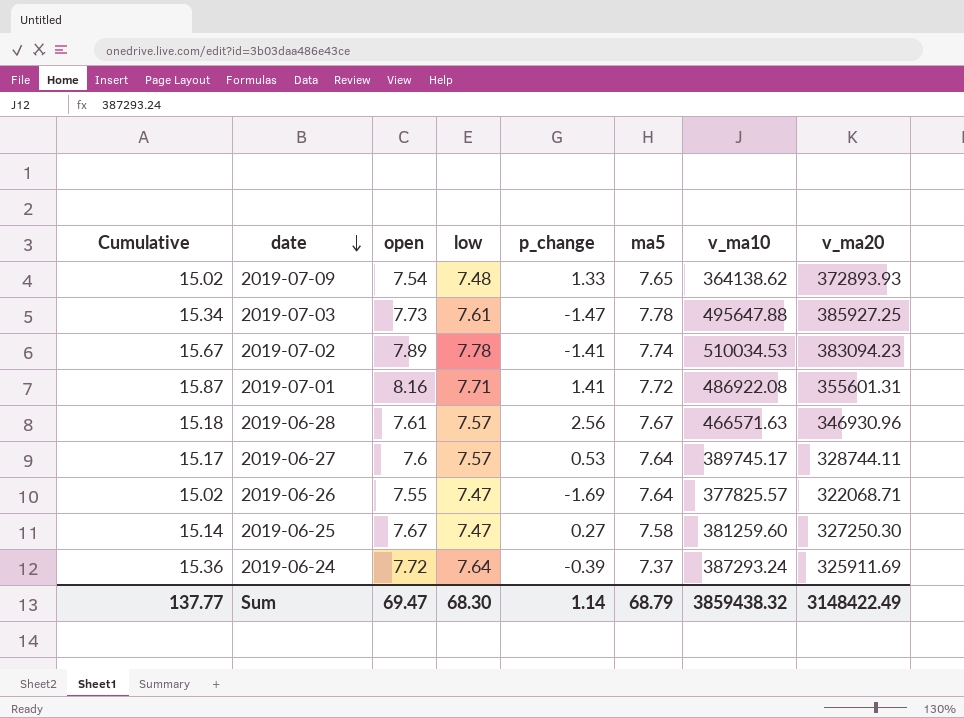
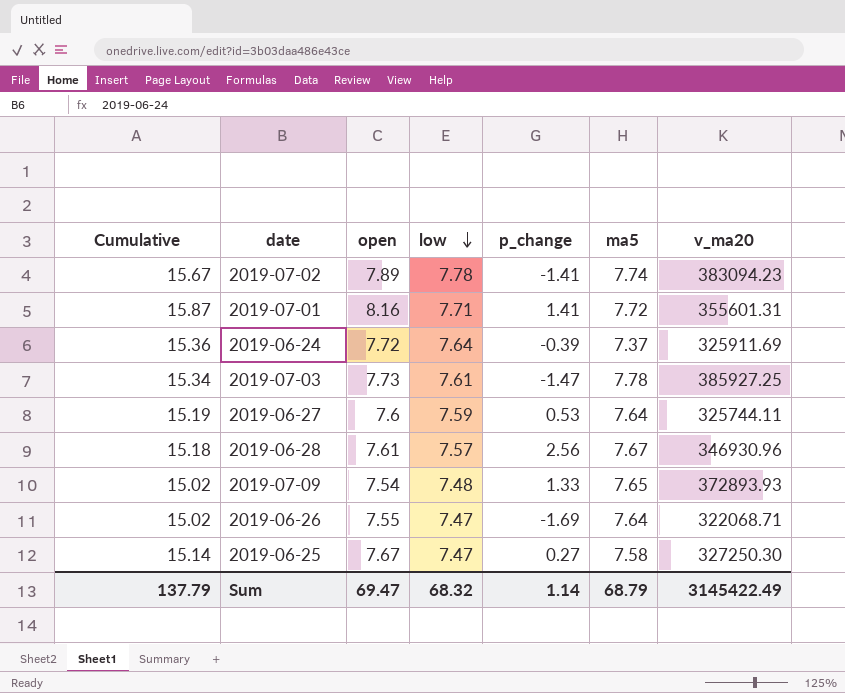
row order: date descending -> low descending
column v_ma10 | position: 7 -> none
2019-06-27 | Cumulative: 15.17 -> 15.19
2019-06-27 | low: 7.57 -> 7.59
2019-06-27 | v_ma20: 328744.11 -> 325744.11
Sum | Cumulative: 137.77 -> 137.79
Sum | low: 68.30 -> 68.32
Sum | v_ma20: 3148422.49 -> 3145422.49

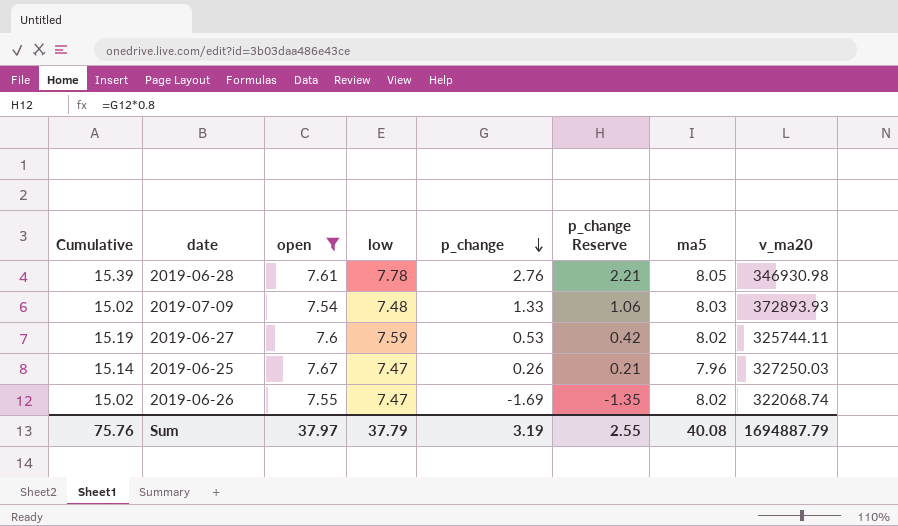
filter: none -> open <= 7.67
row order: low descending -> p_change descending
column p_change Reserve | formula: none -> [p_change] * 0.8
2019-06-28 | Cumulative: 15.18 -> 15.39
2019-06-28 | low: 7.57 -> 7.78
2019-06-28 | p_change: 2.56 -> 2.76
2019-06-28 | ma5: 7.67 -> 8.05
2019-06-28 | v_ma20: 346930.96 -> 346930.98
2019-07-09 | ma5: 7.65 -> 8.03
2019-06-27 | ma5: 7.64 -> 8.02
2019-06-25 | p_change: 0.27 -> 0.26
2019-06-25 | ma5: 7.58 -> 7.96
2019-06-25 | v_ma20: 327250.30 -> 327250.03
2019-06-26 | ma5: 7.64 -> 8.02
2019-06-26 | v_ma20: 322068.71 -> 322068.74
Sum | Cumulative: 137.79 -> 75.76
Sum | open: 69.47 -> 37.97
Sum | low: 68.32 -> 37.79
Sum | p_change: 1.14 -> 3.19
Sum | ma5: 68.79 -> 40.08
Sum | v_ma20: 3145422.49 -> 1694887.79

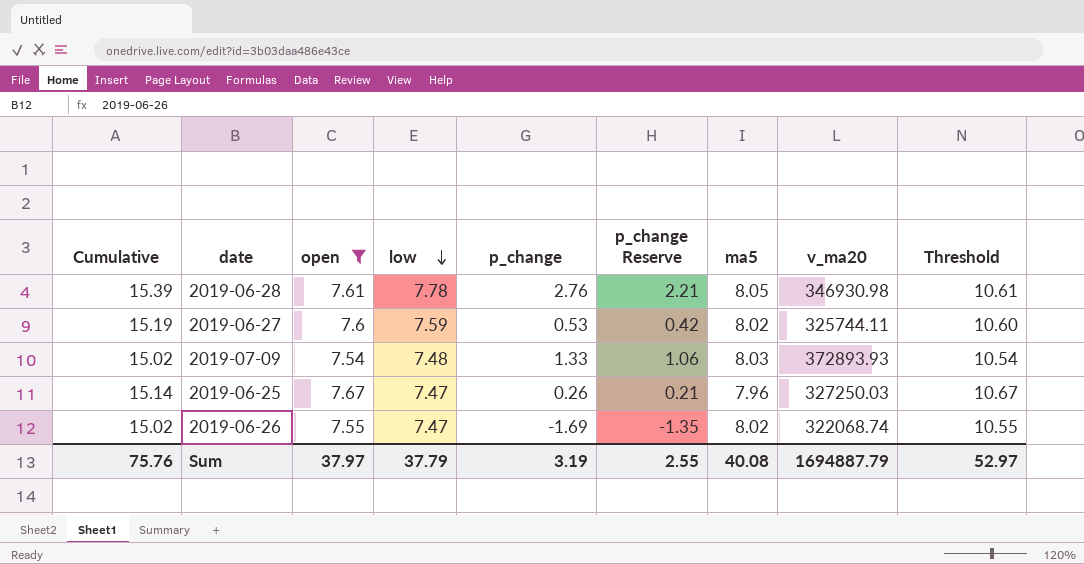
row order: p_change descending -> low descending
column Threshold | formula: none -> [open] + 3

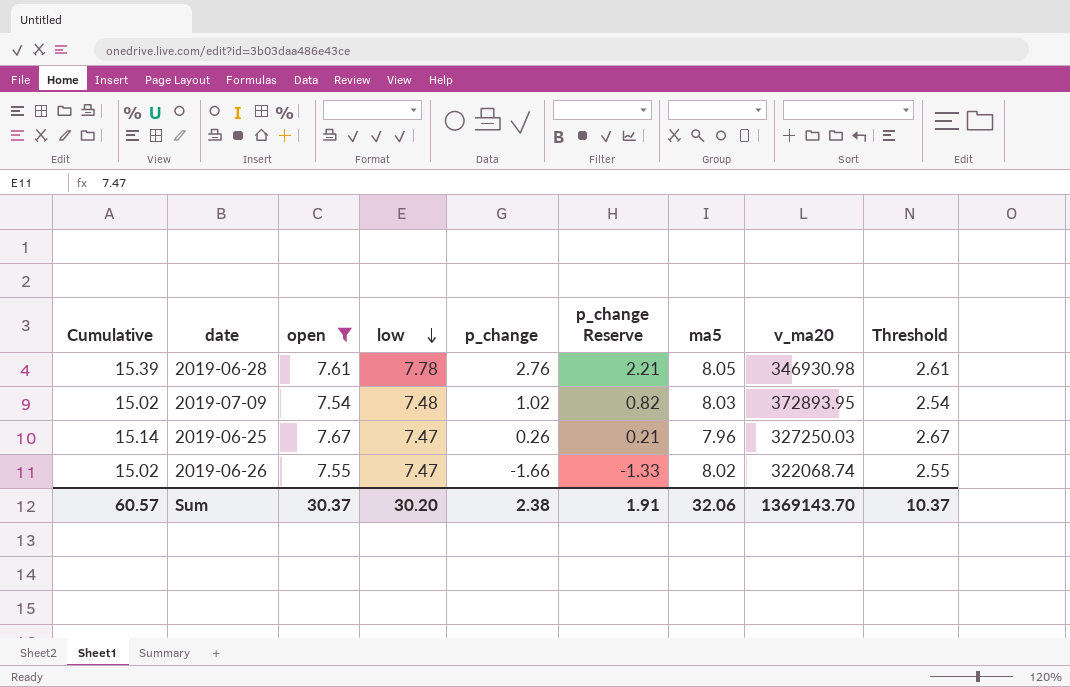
column Threshold | formula: [open] + 3 -> [open] - 5
row 2019-06-27: 15.19 | 7.6 | 7.59 | 0.53 | 0.42 | 8.02 | 325744.11 | 10.60 -> none
2019-07-09 | p_change: 1.33 -> 1.02
2019-07-09 | p_change Reserve: 1.06 -> 0.82
2019-07-09 | v_ma20: 372893.93 -> 372893.95
2019-06-26 | p_change: -1.69 -> -1.66
2019-06-26 | p_change Reserve: -1.35 -> -1.33
Sum | Cumulative: 75.76 -> 60.57
Sum | open: 37.97 -> 30.37
Sum | low: 37.79 -> 30.20
Sum | p_change: 3.19 -> 2.38
Sum | p_change Reserve: 2.55 -> 1.91
Sum | ma5: 40.08 -> 32.06
Sum | v_ma20: 1694887.79 -> 1369143.70
Sum | Threshold: 52.97 -> 10.37

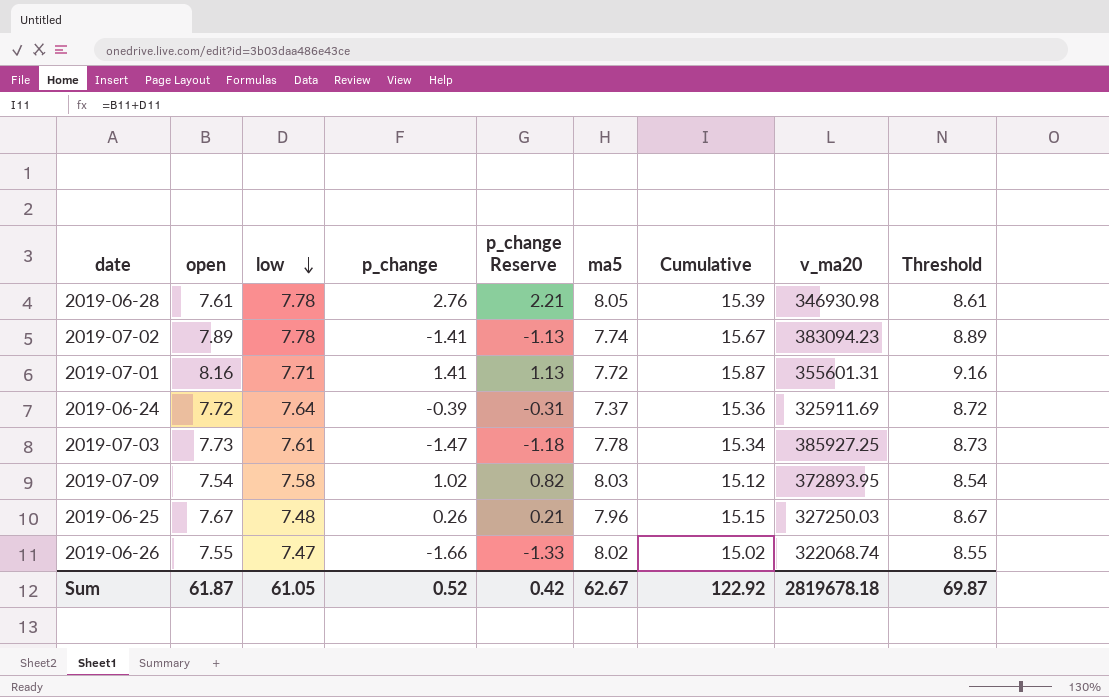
filter: open <= 7.67 -> none
column Cumulative | position: 1 -> 7
column Threshold | formula: [open] - 5 -> [open] + 1
2019-07-09 | low: 7.48 -> 7.58
2019-07-09 | Cumulative: 15.02 -> 15.12
2019-06-25 | low: 7.47 -> 7.48
2019-06-25 | Cumulative: 15.14 -> 15.15
Sum | open: 30.37 -> 61.87
Sum | low: 30.20 -> 61.05
Sum | p_change: 2.38 -> 0.52
Sum | p_change Reserve: 1.91 -> 0.42
Sum | ma5: 32.06 -> 62.67
Sum | Cumulative: 60.57 -> 122.92
Sum | v_ma20: 1369143.70 -> 2819678.18
Sum | Threshold: 10.37 -> 69.87

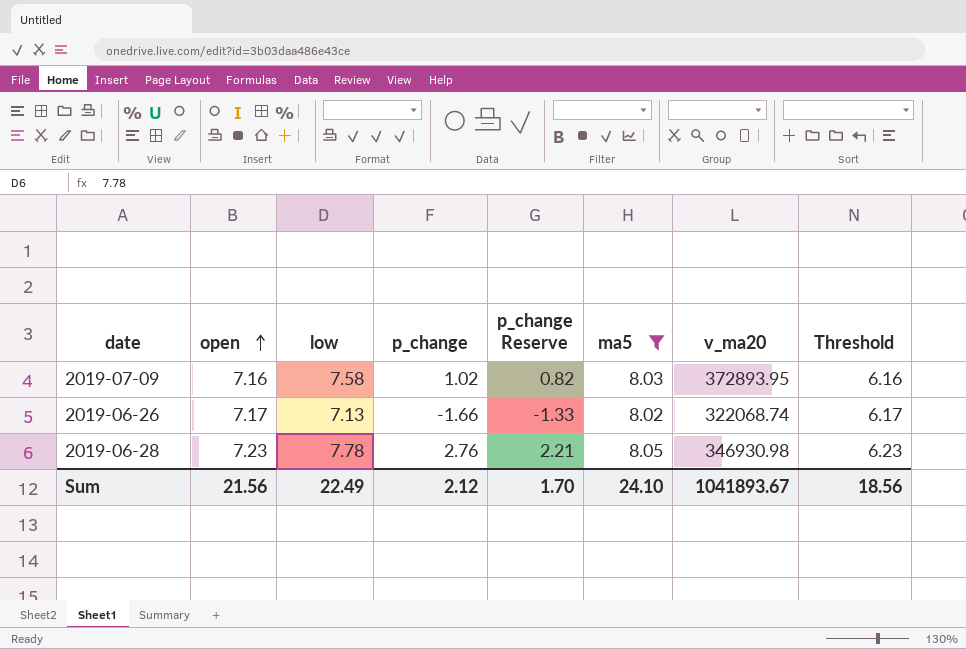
filter: none -> ma5 >= 8.02
row order: low descending -> open ascending
column Cumulative | formula: [open] + [low] -> none
column Threshold | formula: [open] + 1 -> [open] - 1
2019-07-09 | open: 7.54 -> 7.16
2019-06-26 | open: 7.55 -> 7.17
2019-06-26 | low: 7.47 -> 7.13
2019-06-28 | open: 7.61 -> 7.23
Sum | open: 61.87 -> 21.56
Sum | low: 61.05 -> 22.49
Sum | p_change: 0.52 -> 2.12
Sum | p_change Reserve: 0.42 -> 1.70
Sum | ma5: 62.67 -> 24.10
Sum | v_ma20: 2819678.18 -> 1041893.67
Sum | Threshold: 69.87 -> 18.56

